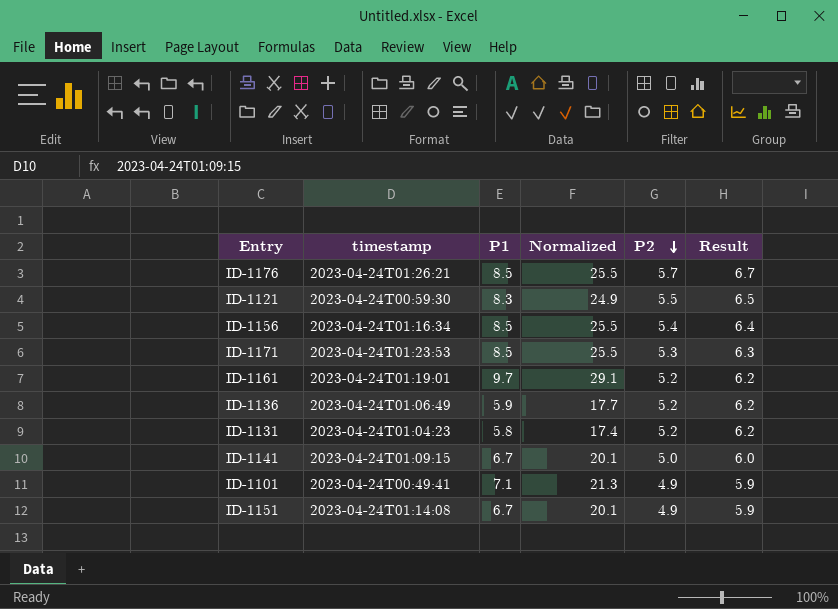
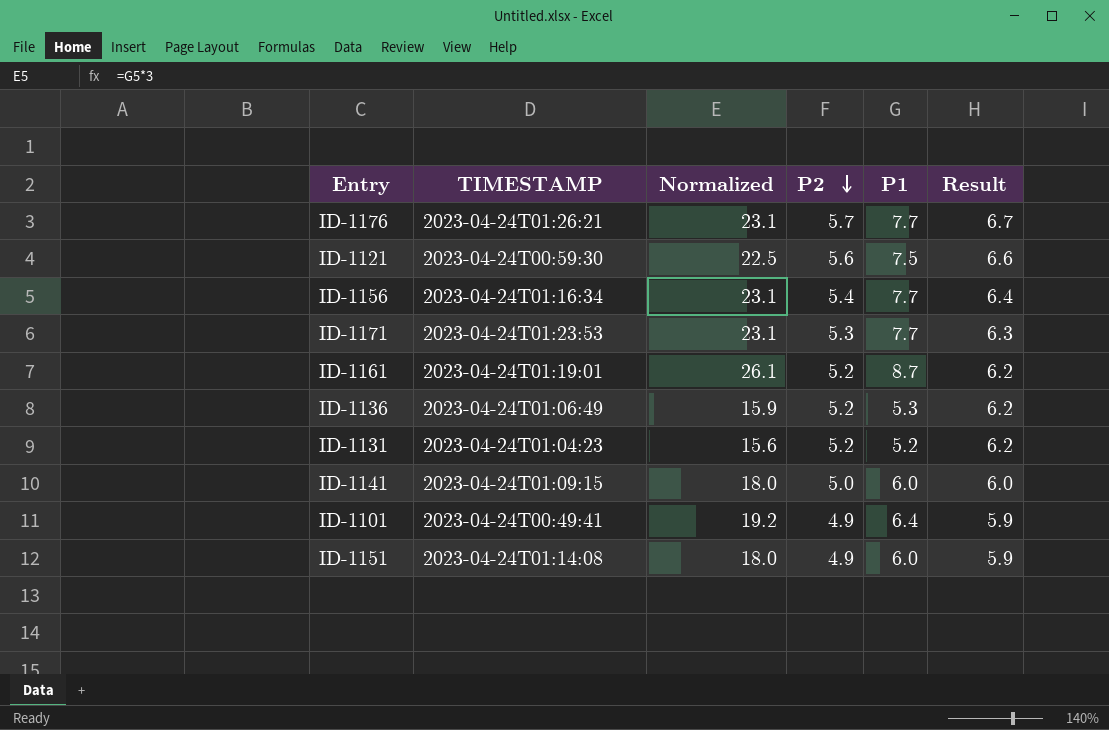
column name: timestamp -> TIMESTAMP
column P1 | position: 3 -> 5
ID-1176 | Normalized: 25.5 -> 23.1
ID-1176 | P1: 8.5 -> 7.7
ID-1121 | Normalized: 24.9 -> 22.5
ID-1121 | P2: 5.5 -> 5.6
ID-1121 | P1: 8.3 -> 7.5
ID-1121 | Result: 6.5 -> 6.6
ID-1156 | Normalized: 25.5 -> 23.1
ID-1156 | P1: 8.5 -> 7.7
ID-1171 | Normalized: 25.5 -> 23.1
ID-1171 | P1: 8.5 -> 7.7
ID-1161 | Normalized: 29.1 -> 26.1
ID-1161 | P1: 9.7 -> 8.7
ID-1136 | Normalized: 17.7 -> 15.9
ID-1136 | P1: 5.9 -> 5.3
ID-1131 | Normalized: 17.4 -> 15.6
ID-1131 | P1: 5.8 -> 5.2
ID-1141 | Normalized: 20.1 -> 18.0
ID-1141 | P1: 6.7 -> 6.0
ID-1101 | Normalized: 21.3 -> 19.2
ID-1101 | P1: 7.1 -> 6.4
ID-1151 | Normalized: 20.1 -> 18.0
ID-1151 | P1: 6.7 -> 6.0

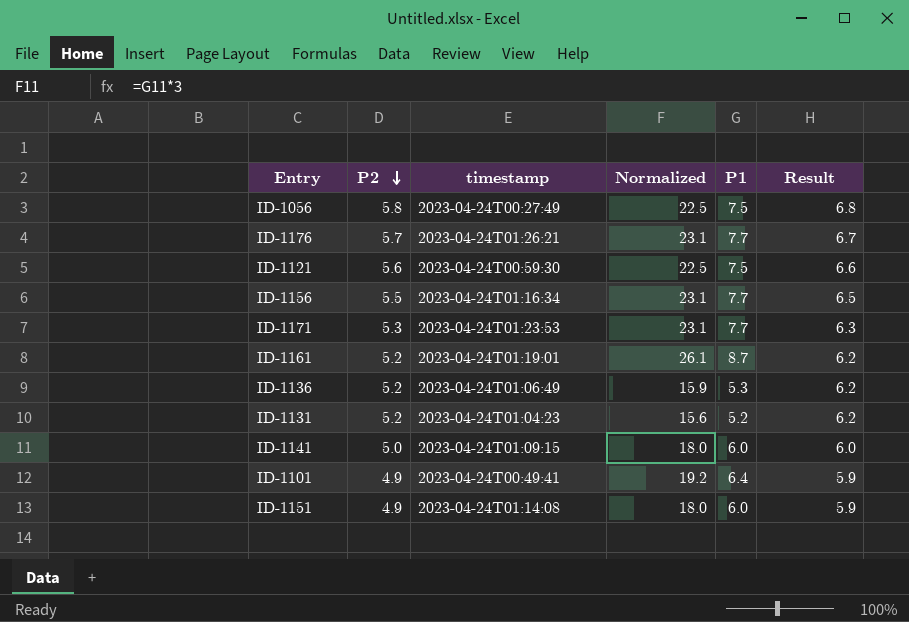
column P2 | position: 4 -> 2
column name: TIMESTAMP -> timestamp
row ID-1056: none -> 5.8 | 2023-04-24T00:27:49 | 22.5 | 7.5 | 6.8
ID-1156 | P2: 5.4 -> 5.5
ID-1156 | Result: 6.4 -> 6.5

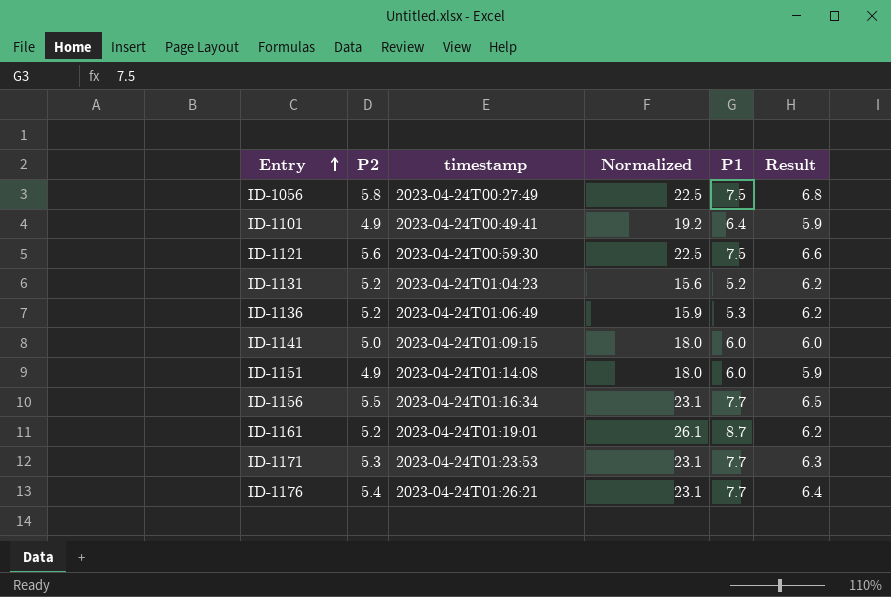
row order: P2 descending -> Entry ascending
ID-1176 | P2: 5.7 -> 5.4
ID-1176 | Result: 6.7 -> 6.4

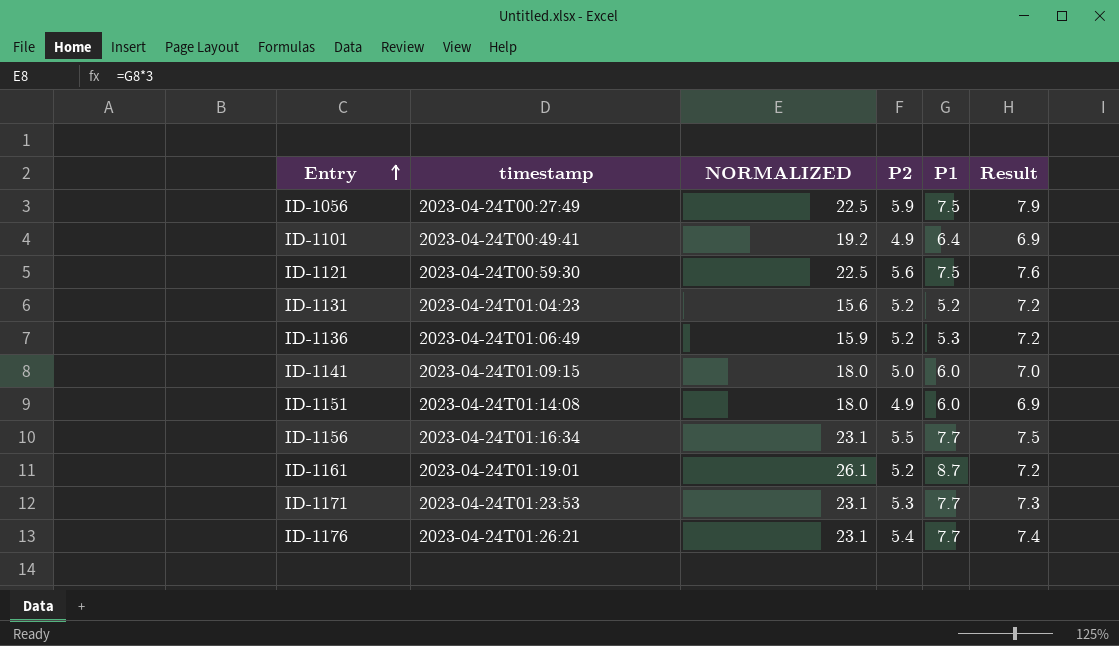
column name: Normalized -> NORMALIZED
column P2 | position: 2 -> 4
column Result | formula: [P2] + 1 -> [P2] + 2
ID-1056 | P2: 5.8 -> 5.9

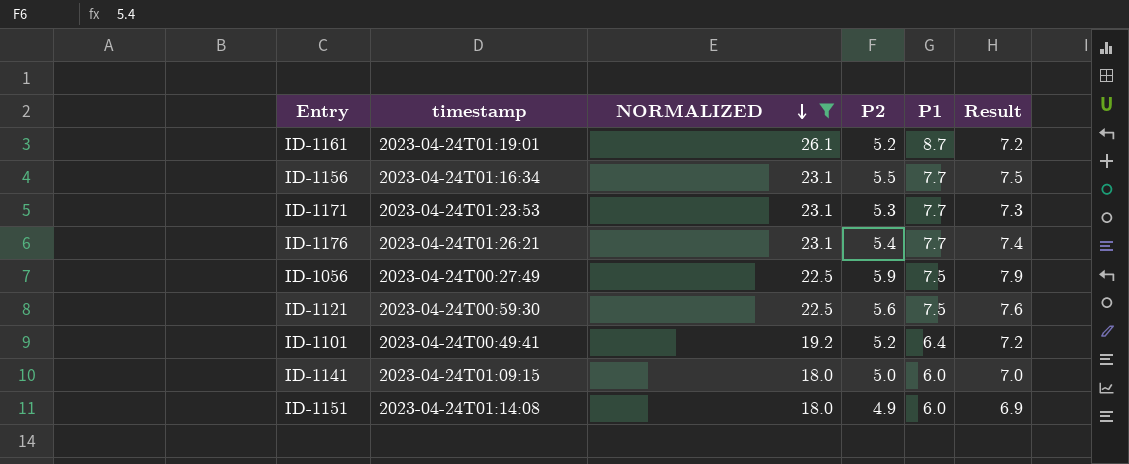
filter: none -> NORMALIZED >= 18.0
row order: Entry ascending -> NORMALIZED descending
ID-1101 | P2: 4.9 -> 5.2
ID-1101 | Result: 6.9 -> 7.2

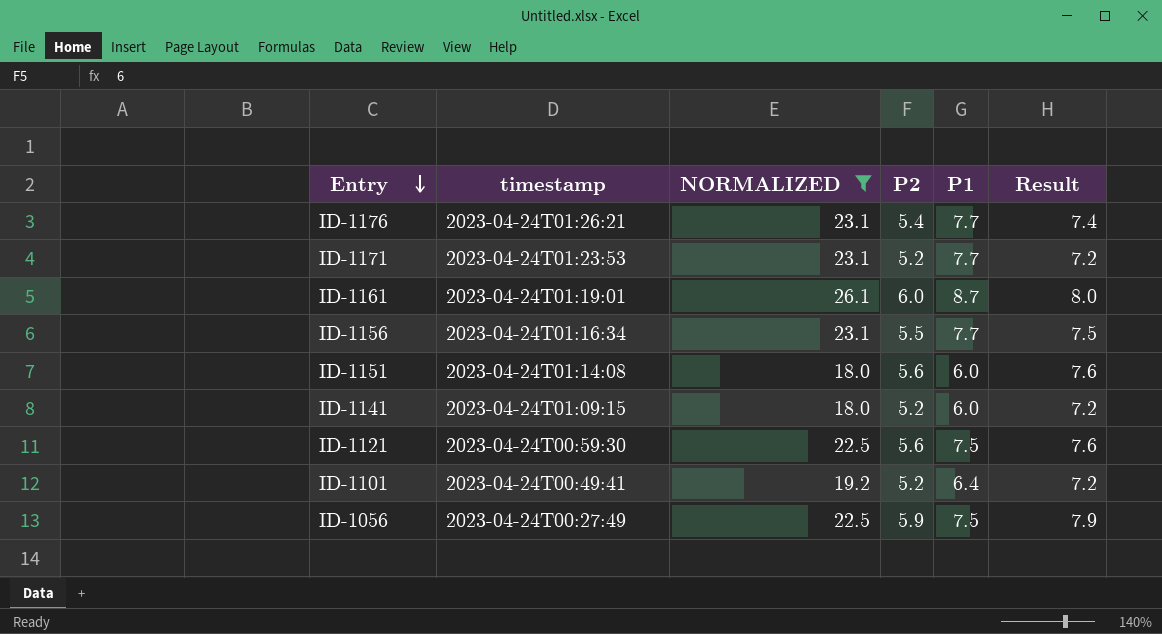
row order: NORMALIZED descending -> Entry descending
ID-1171 | P2: 5.3 -> 5.2
ID-1171 | Result: 7.3 -> 7.2
ID-1161 | P2: 5.2 -> 6.0
ID-1161 | Result: 7.2 -> 8.0
ID-1151 | P2: 4.9 -> 5.6
ID-1151 | Result: 6.9 -> 7.6
ID-1141 | P2: 5.0 -> 5.2
ID-1141 | Result: 7.0 -> 7.2

